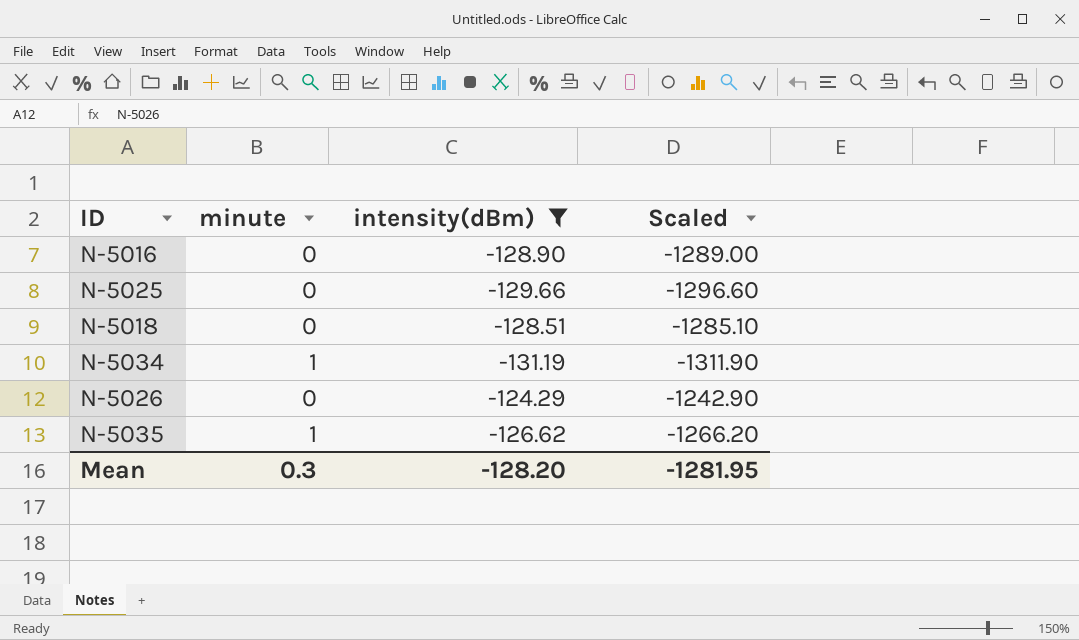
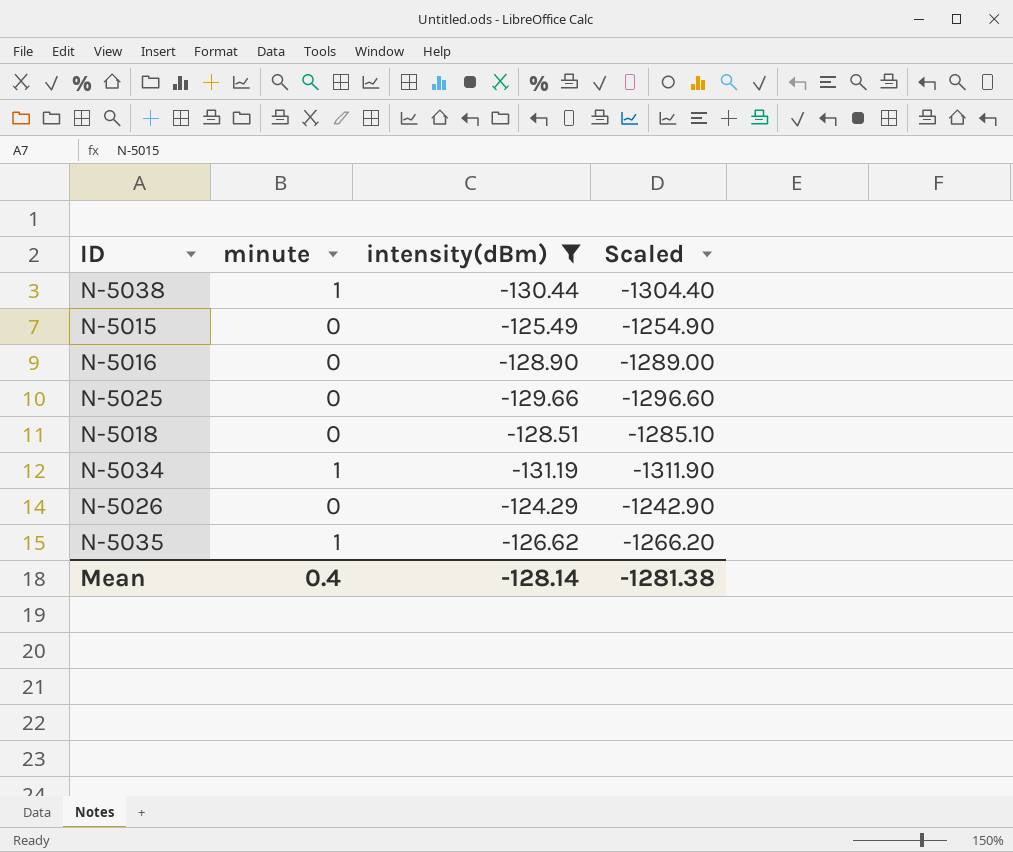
row N-5038: none -> 1 | -130.44 | -1304.40
row N-5015: none -> 0 | -125.49 | -1254.90
Mean | minute: 0.3 -> 0.4
Mean | intensity(dBm): -128.20 -> -128.14
Mean | Scaled: -1281.95 -> -1281.38

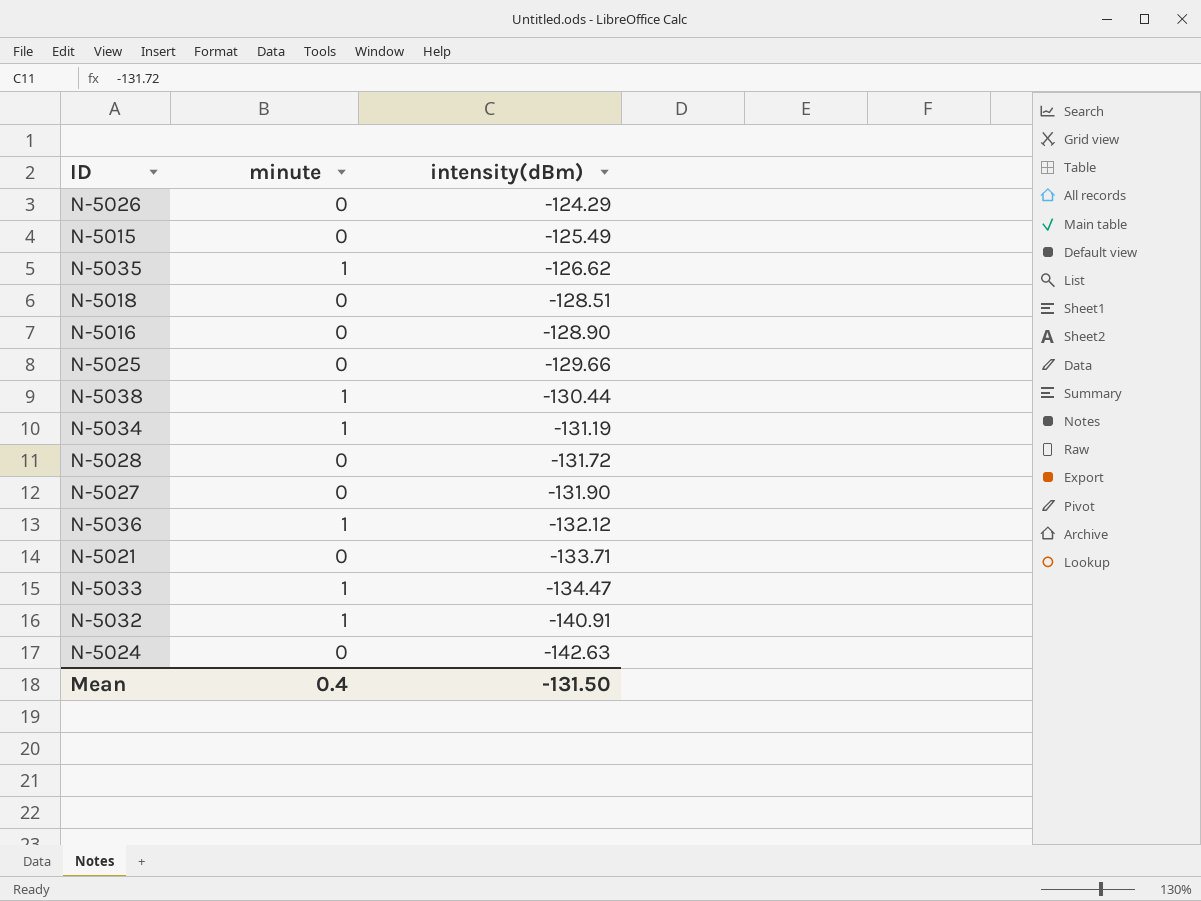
filter: intensity(dBm) >= -131.19 -> none
row order: none -> intensity(dBm) descending
column Scaled | formula: [intensity(dBm)] * 10 -> none
Mean | intensity(dBm): -128.14 -> -131.50

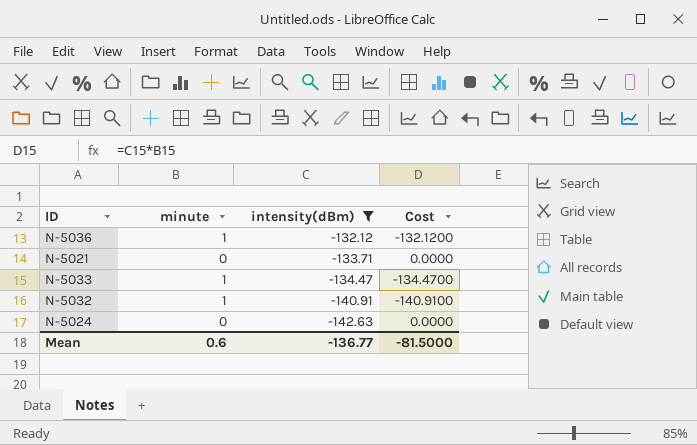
filter: none -> intensity(dBm) <= -132.12
column Cost | formula: none -> [minute] * [intensity(dBm)]
Mean | minute: 0.4 -> 0.6
Mean | intensity(dBm): -131.50 -> -136.77

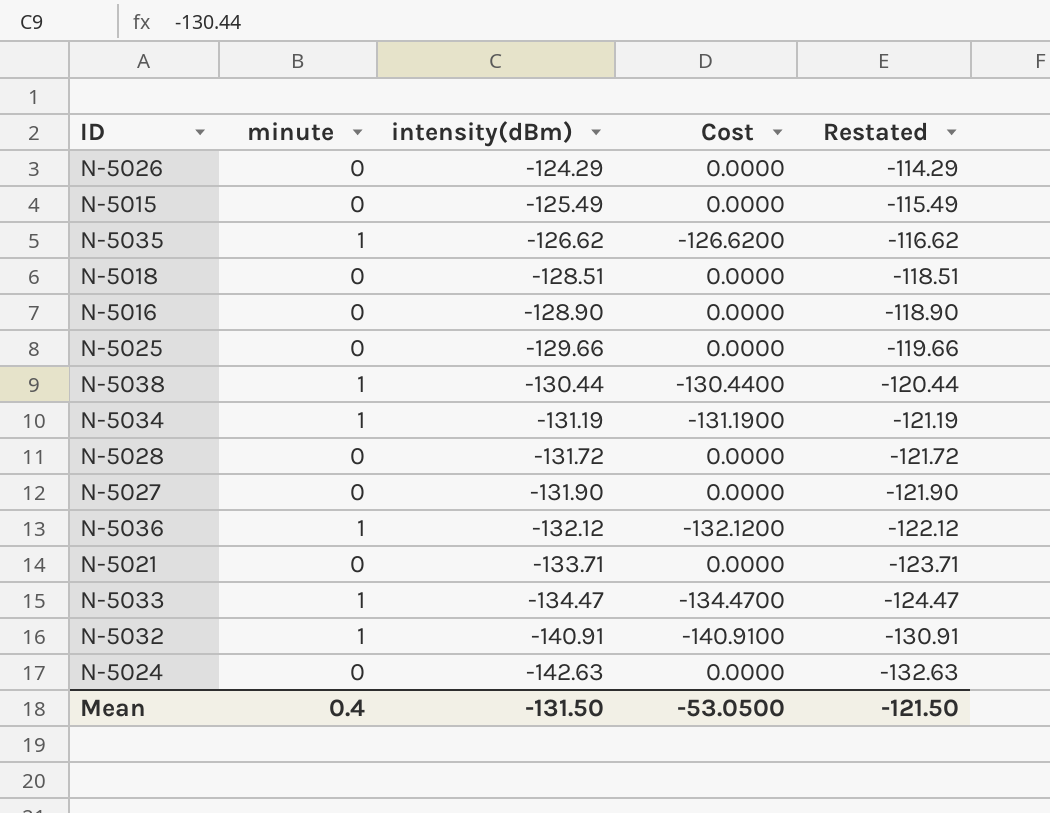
filter: intensity(dBm) <= -132.12 -> none
column Restated | formula: none -> [intensity(dBm)] + 10
Mean | minute: 0.6 -> 0.4
Mean | intensity(dBm): -136.77 -> -131.50
Mean | Cost: -81.5000 -> -53.0500

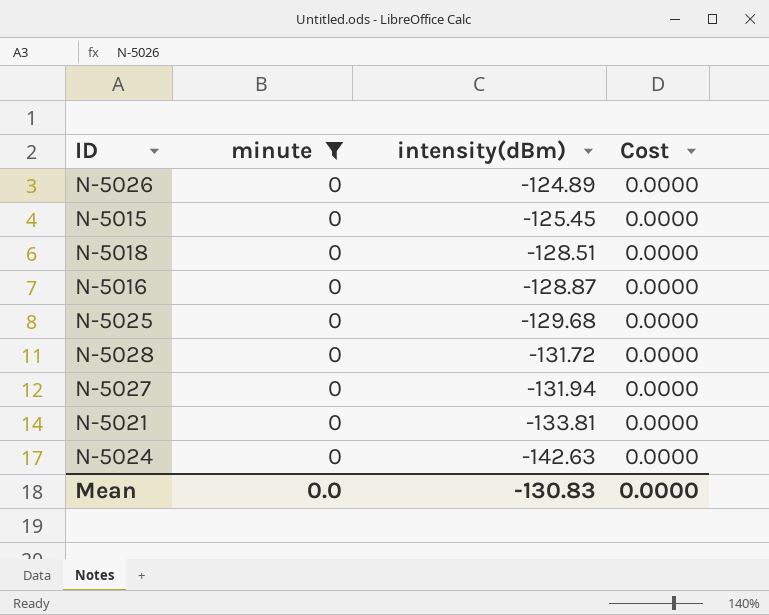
filter: none -> minute = 0
column Restated | formula: [intensity(dBm)] + 10 -> none
N-5026 | intensity(dBm): -124.29 -> -124.89
N-5015 | intensity(dBm): -125.49 -> -125.45
N-5016 | intensity(dBm): -128.90 -> -128.87
N-5025 | intensity(dBm): -129.66 -> -129.68
N-5027 | intensity(dBm): -131.90 -> -131.94
N-5021 | intensity(dBm): -133.71 -> -133.81
Mean | minute: 0.4 -> 0.0
Mean | intensity(dBm): -131.50 -> -130.83
Mean | Cost: -53.0500 -> 0.0000

